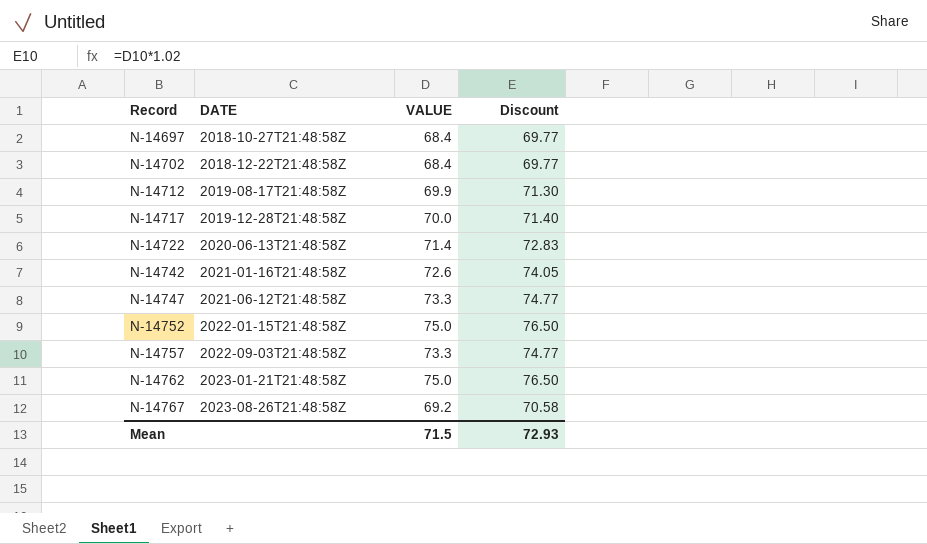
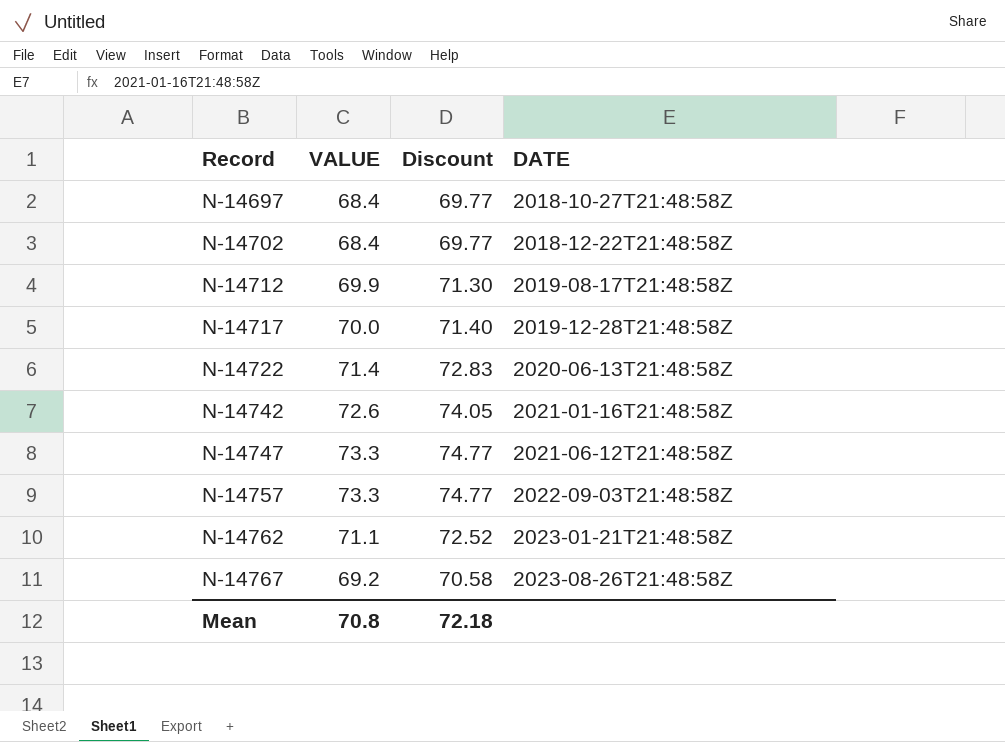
column DATE | position: 2 -> 4
row N-14752: 2022-01-15T21:48:58Z | 75.0 | 76.50 -> none
N-14762 | VALUE: 75.0 -> 71.1
N-14762 | Discount: 76.50 -> 72.52
Mean | VALUE: 71.5 -> 70.8
Mean | Discount: 72.93 -> 72.18

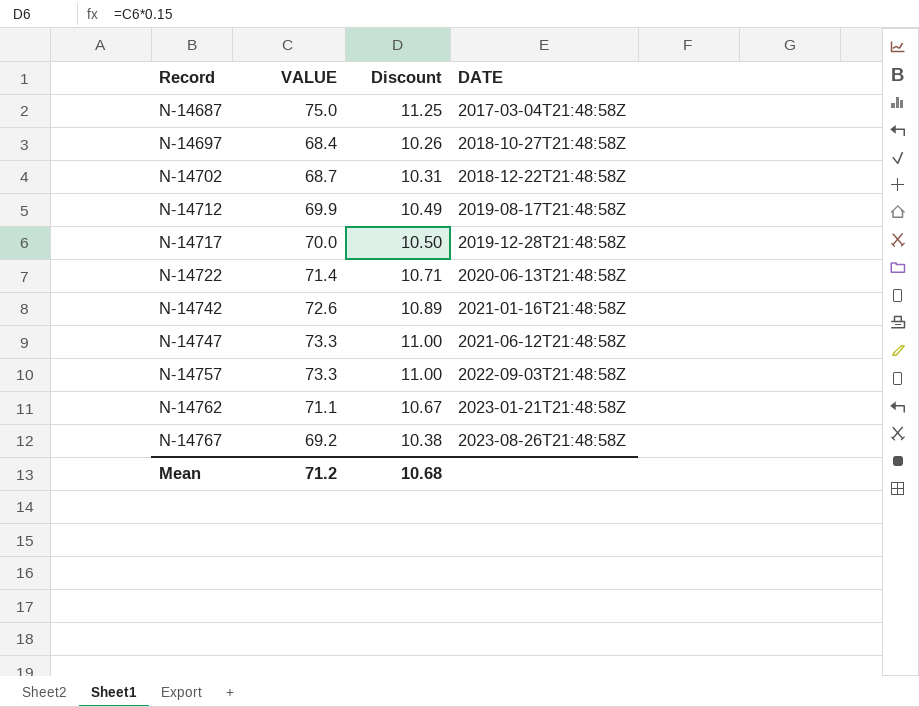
column Discount | formula: [VALUE] * 1.02 -> [VALUE] * 0.15
row N-14687: none -> 75.0 | 11.25 | 2017-03-04T21:48:58Z
N-14702 | VALUE: 68.4 -> 68.7
Mean | VALUE: 70.8 -> 71.2
Mean | Discount: 72.18 -> 10.68

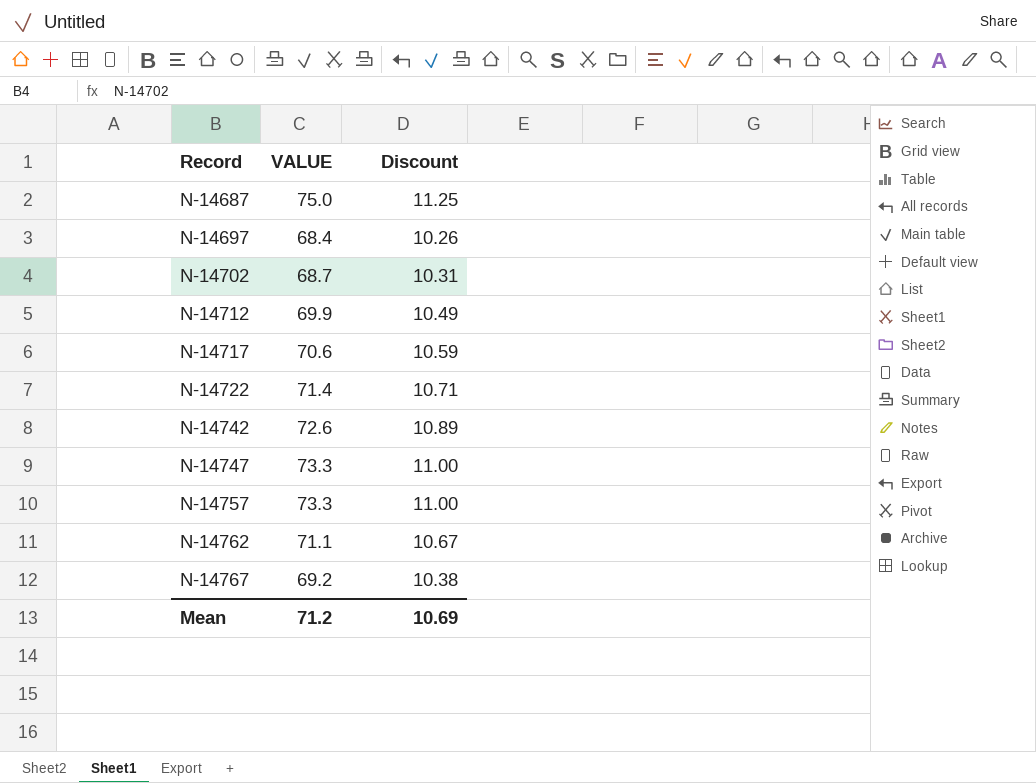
column DATE | position: 4 -> none
N-14717 | VALUE: 70.0 -> 70.6
N-14717 | Discount: 10.50 -> 10.59
Mean | Discount: 10.68 -> 10.69

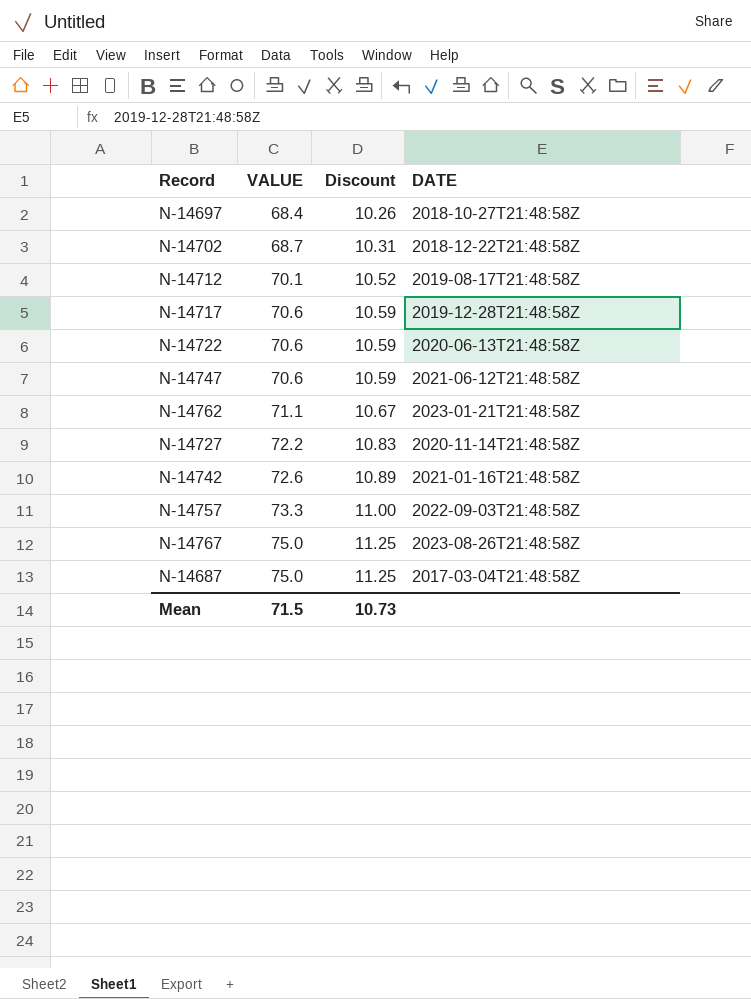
row order: Record ascending -> VALUE ascending
column DATE | position: none -> 4
N-14712 | VALUE: 69.9 -> 70.1
N-14712 | Discount: 10.49 -> 10.52
N-14722 | VALUE: 71.4 -> 70.6
N-14722 | Discount: 10.71 -> 10.59
N-14747 | VALUE: 73.3 -> 70.6
N-14747 | Discount: 11.00 -> 10.59
row N-14727: none -> 72.2 | 10.83 | 2020-11-14T21:48:58Z
N-14767 | VALUE: 69.2 -> 75.0
N-14767 | Discount: 10.38 -> 11.25
Mean | VALUE: 71.2 -> 71.5
Mean | Discount: 10.69 -> 10.73

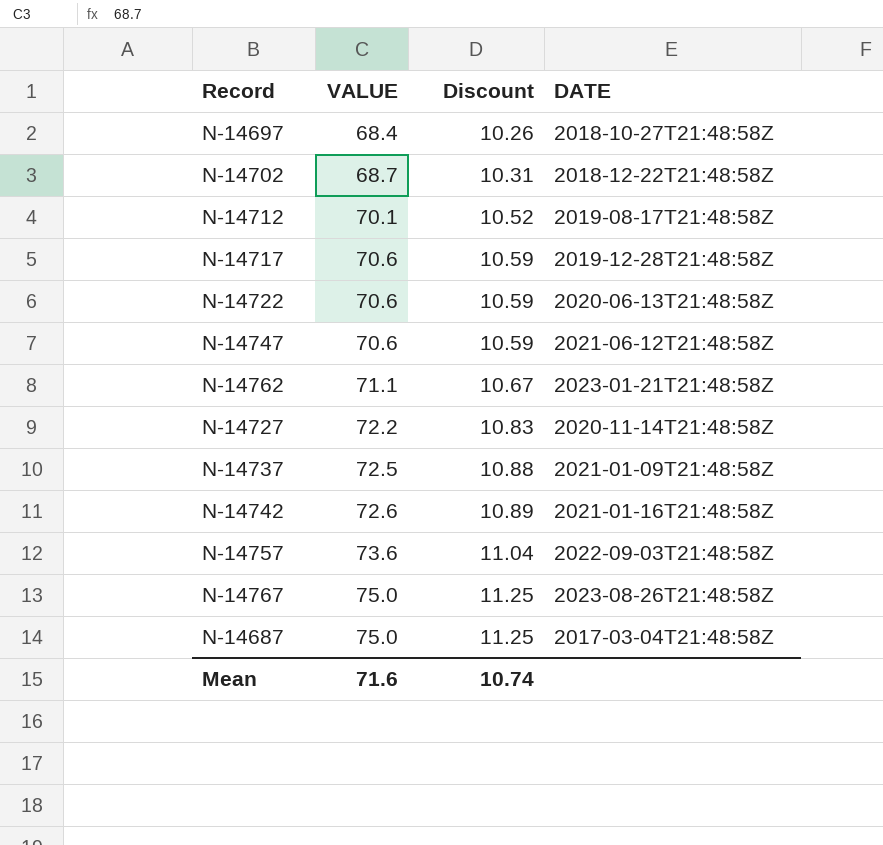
row N-14737: none -> 72.5 | 10.88 | 2021-01-09T21:48:58Z
N-14757 | VALUE: 73.3 -> 73.6
N-14757 | Discount: 11.00 -> 11.04
Mean | VALUE: 71.5 -> 71.6
Mean | Discount: 10.73 -> 10.74

